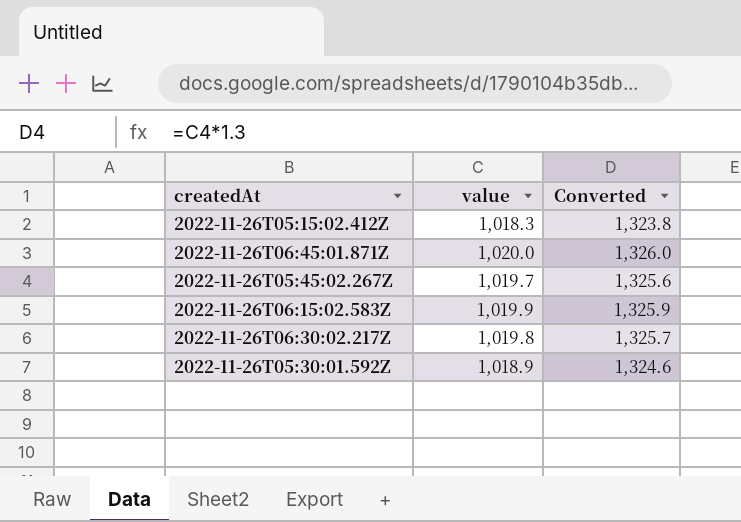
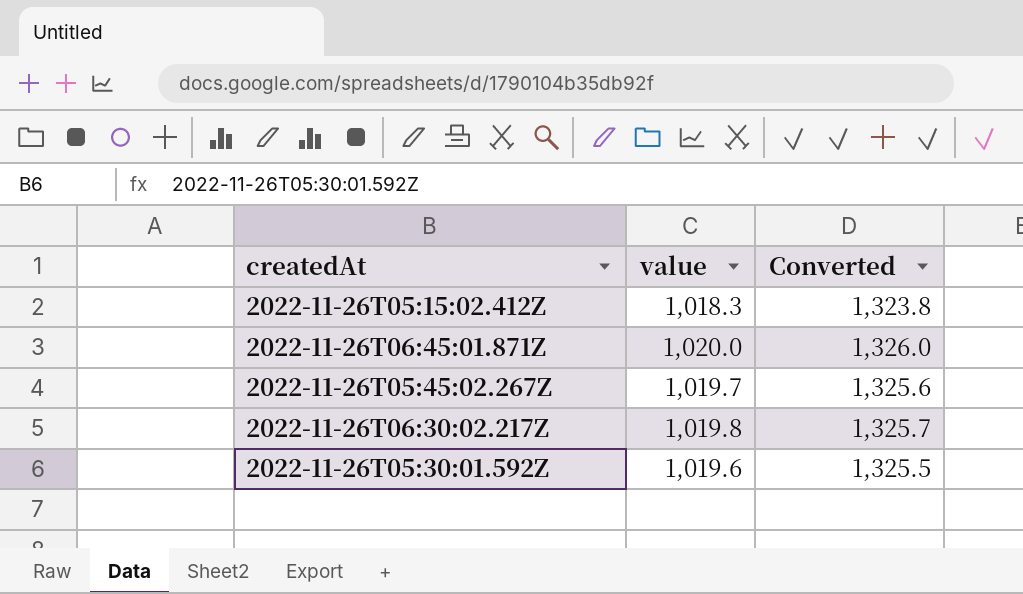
row 2022-11-26T06:15:02.583Z: 1,019.9 | 1,325.9 -> none
2022-11-26T05:30:01.592Z | value: 1,018.9 -> 1,019.6
2022-11-26T05:30:01.592Z | Converted: 1,324.6 -> 1,325.5

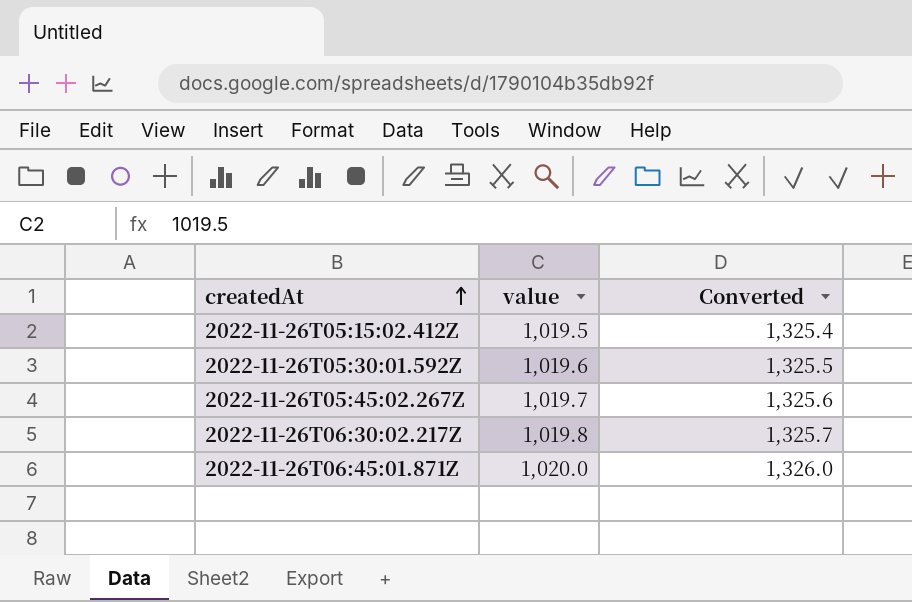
row order: none -> createdAt ascending
2022-11-26T05:15:02.412Z | value: 1,018.3 -> 1,019.5
2022-11-26T05:15:02.412Z | Converted: 1,323.8 -> 1,325.4

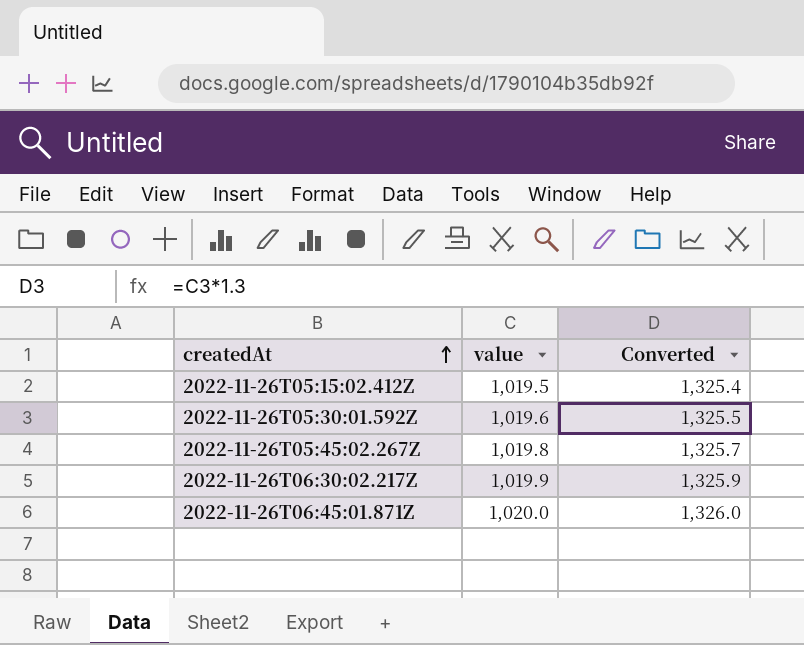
2022-11-26T05:45:02.267Z | value: 1,019.7 -> 1,019.8
2022-11-26T05:45:02.267Z | Converted: 1,325.6 -> 1,325.7
2022-11-26T06:30:02.217Z | value: 1,019.8 -> 1,019.9
2022-11-26T06:30:02.217Z | Converted: 1,325.7 -> 1,325.9

